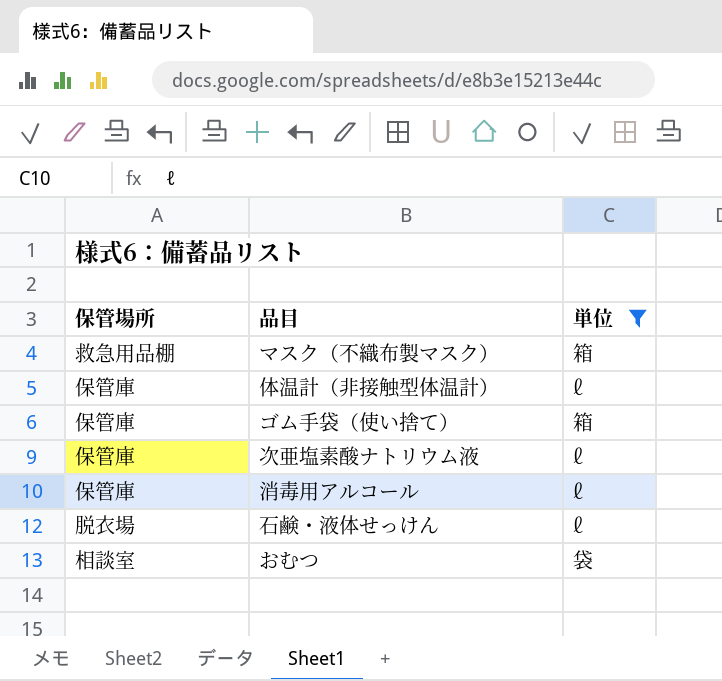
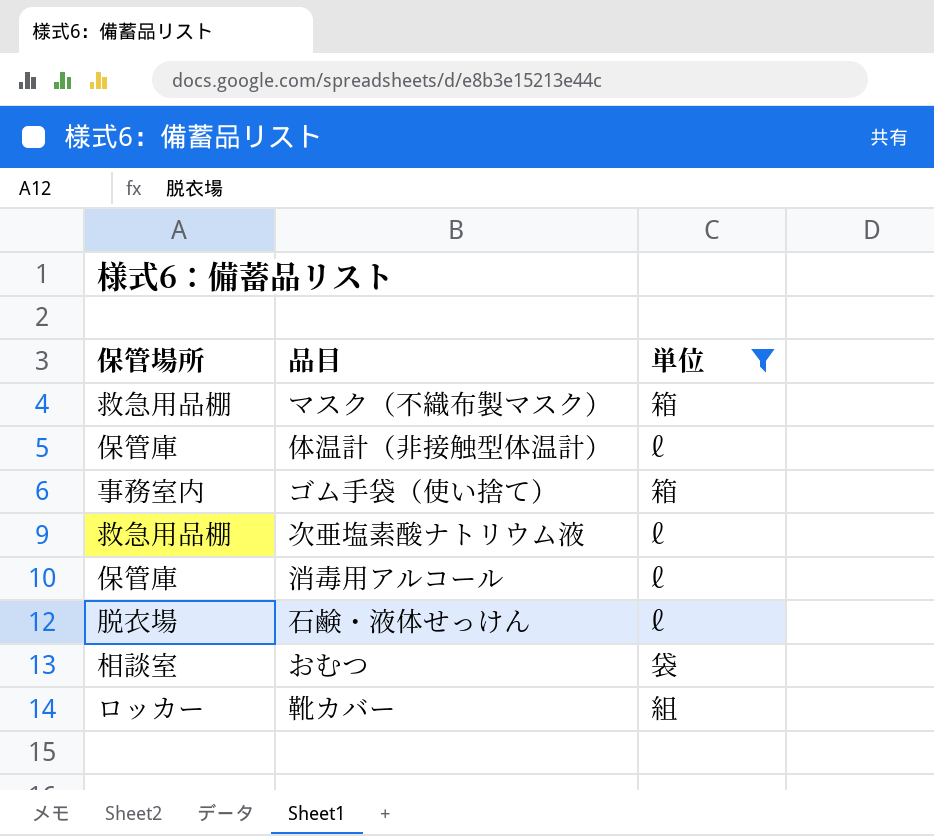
ゴム手袋（使い捨て） | 保管場所: 保管庫 -> 事務室内
次亜塩素酸ナトリウム液 | 保管場所: 保管庫 -> 救急用品棚
row 靴カバー: none -> ロッカー | 組

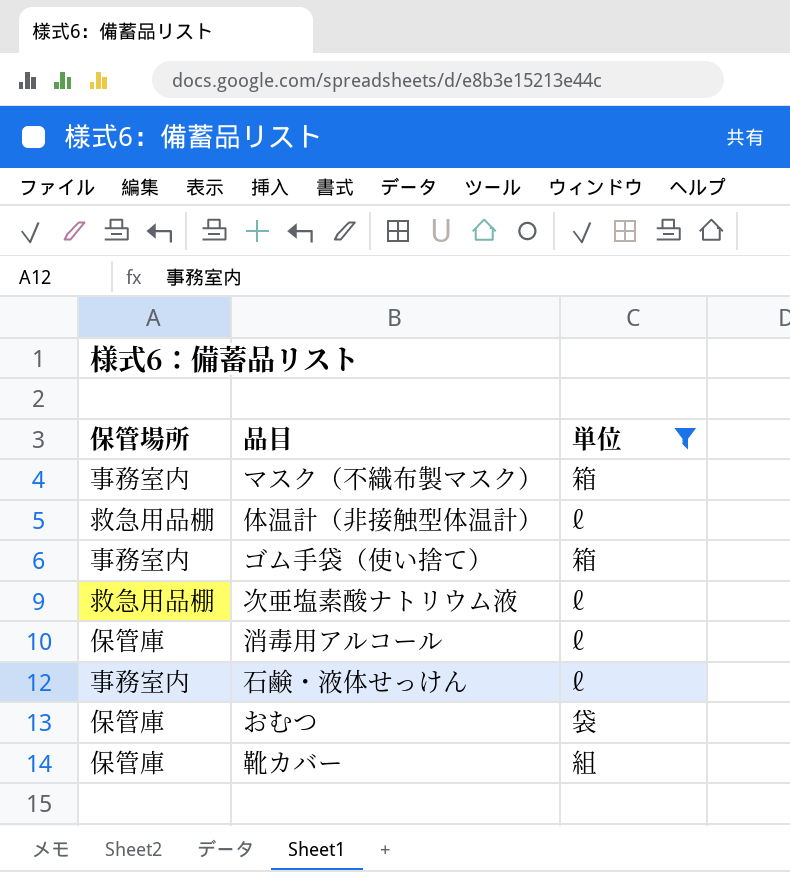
マスク（不織布製マスク） | 保管場所: 救急用品棚 -> 事務室内
体温計（非接触型体温計） | 保管場所: 保管庫 -> 救急用品棚
石鹸・液体せっけん | 保管場所: 脱衣場 -> 事務室内
おむつ | 保管場所: 相談室 -> 保管庫
靴カバー | 保管場所: ロッカー -> 保管庫

